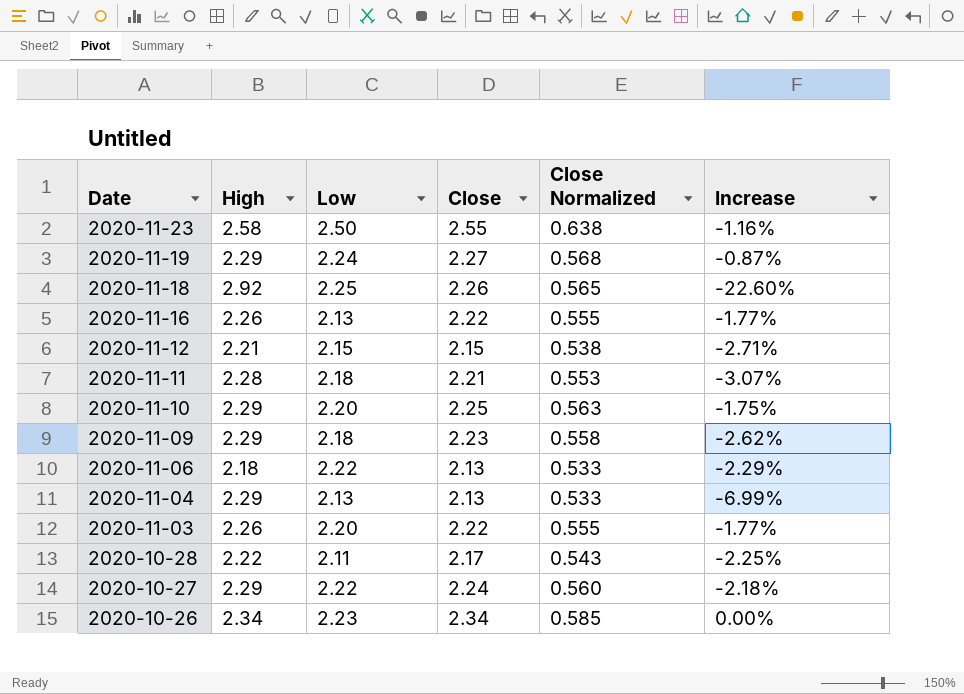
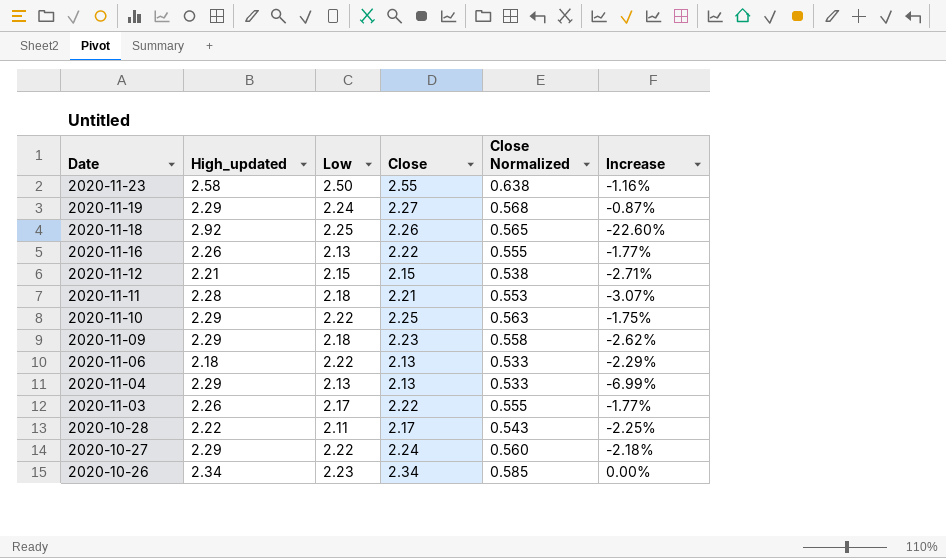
column name: High -> High_updated
2020-11-10 | Low: 2.20 -> 2.22
2020-11-03 | Low: 2.20 -> 2.17

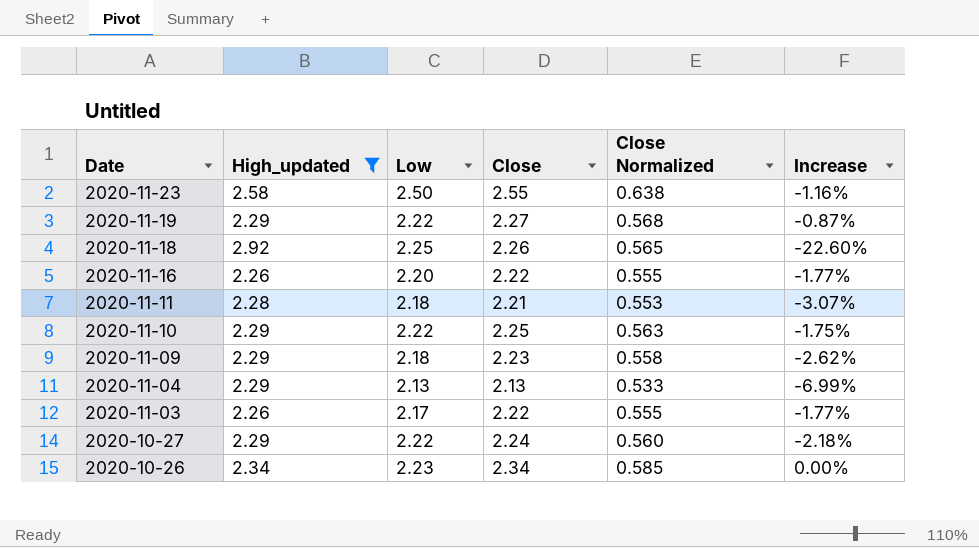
filter: none -> High_updated >= 2.26
2020-11-19 | Low: 2.24 -> 2.22
2020-11-16 | Low: 2.13 -> 2.20

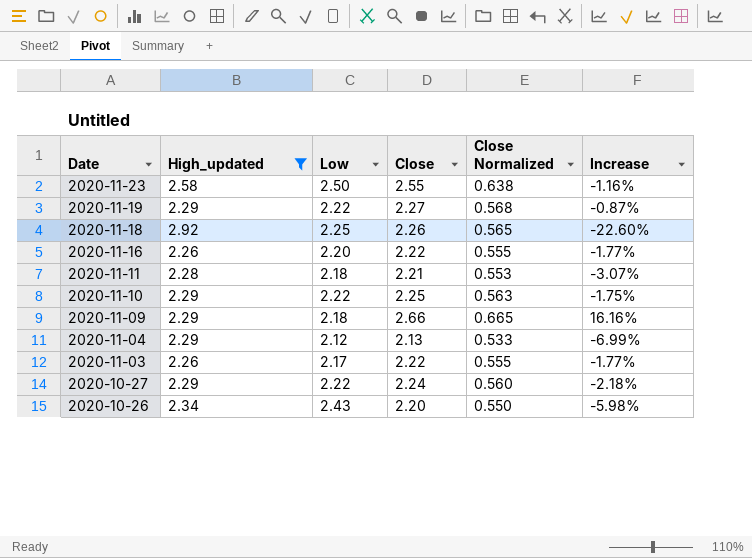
2020-11-09 | Close: 2.23 -> 2.66
2020-11-09 | Close Normalized: 0.558 -> 0.665
2020-11-09 | Increase: -2.62% -> 16.16%
2020-11-04 | Low: 2.13 -> 2.12
2020-10-26 | Low: 2.23 -> 2.43
2020-10-26 | Close: 2.34 -> 2.20
2020-10-26 | Close Normalized: 0.585 -> 0.550
2020-10-26 | Increase: 0.00% -> -5.98%

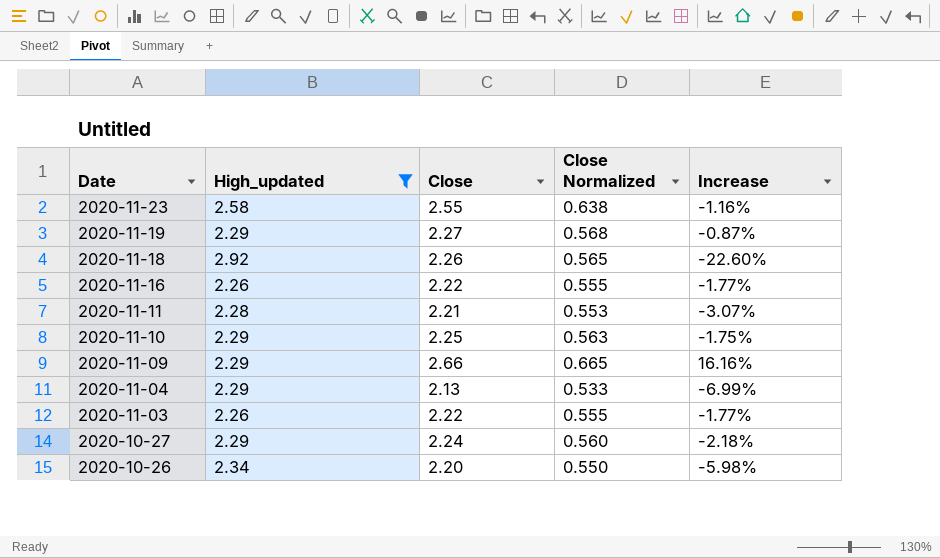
column Low | position: 3 -> none

